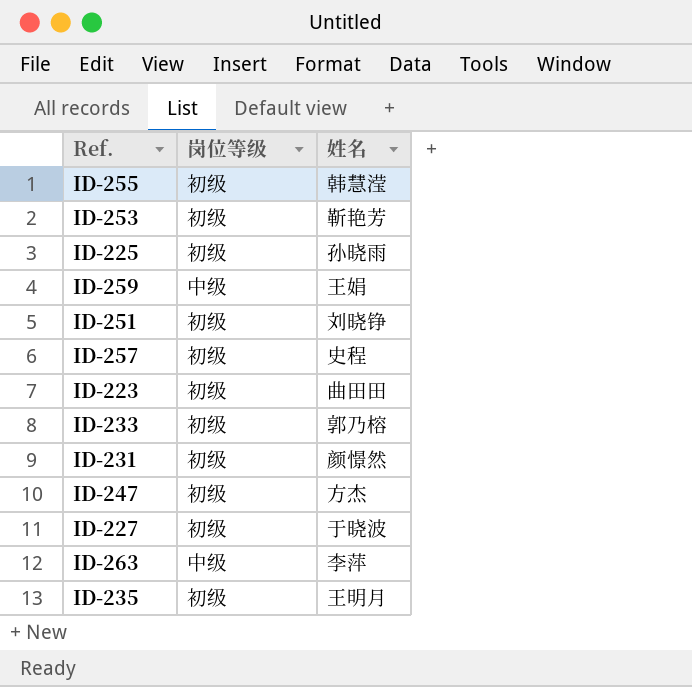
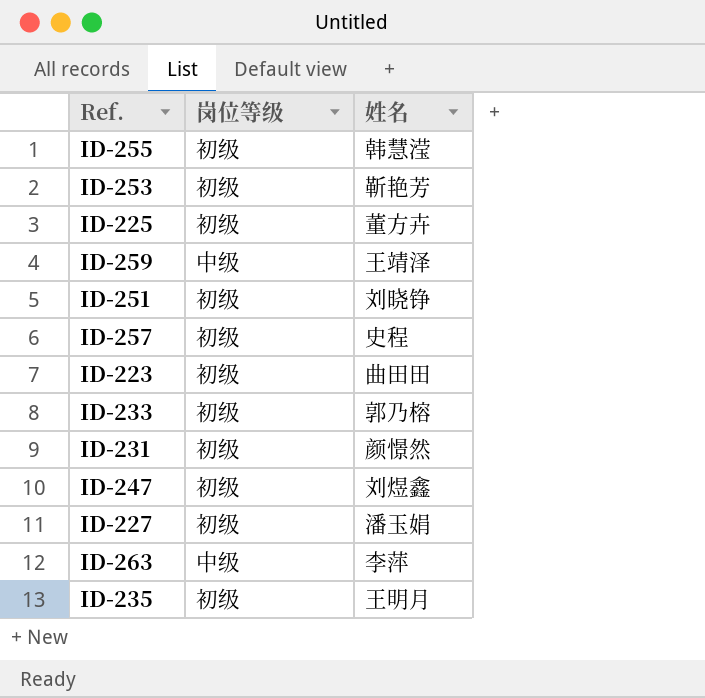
ID-225 | 姓名: 孙晓雨 -> 董方卉
ID-259 | 姓名: 王娟 -> 王靖泽
ID-247 | 姓名: 方杰 -> 刘煜鑫
ID-227 | 姓名: 于晓波 -> 潘玉娟

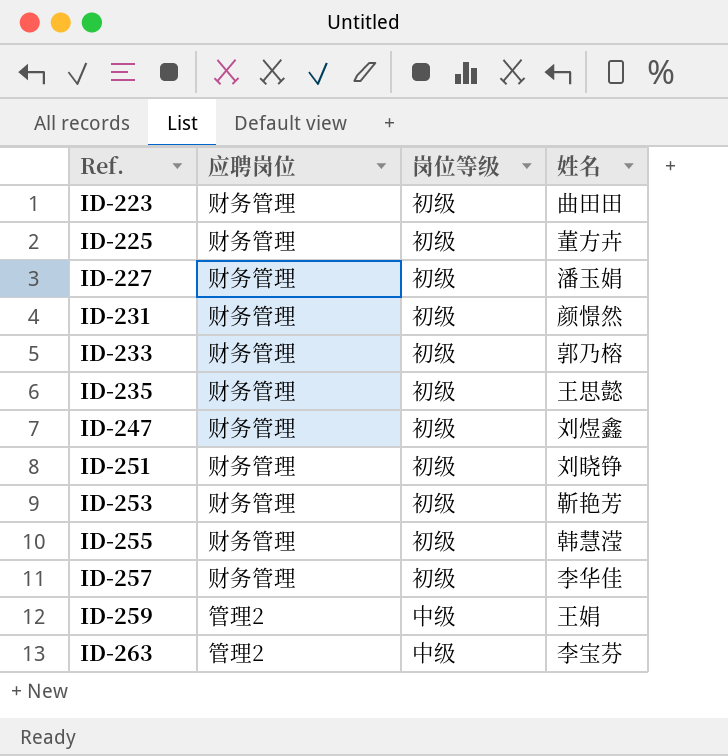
row order: none -> Ref. ascending
column 应聘岗位 | position: none -> 2
ID-235 | 姓名: 王明月 -> 王思懿
ID-257 | 姓名: 史程 -> 李华佳
ID-259 | 姓名: 王靖泽 -> 王娟
ID-263 | 姓名: 李萍 -> 李宝芬

